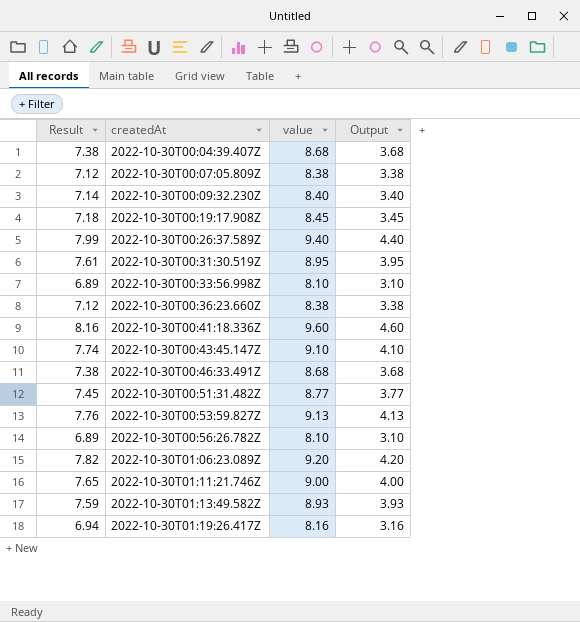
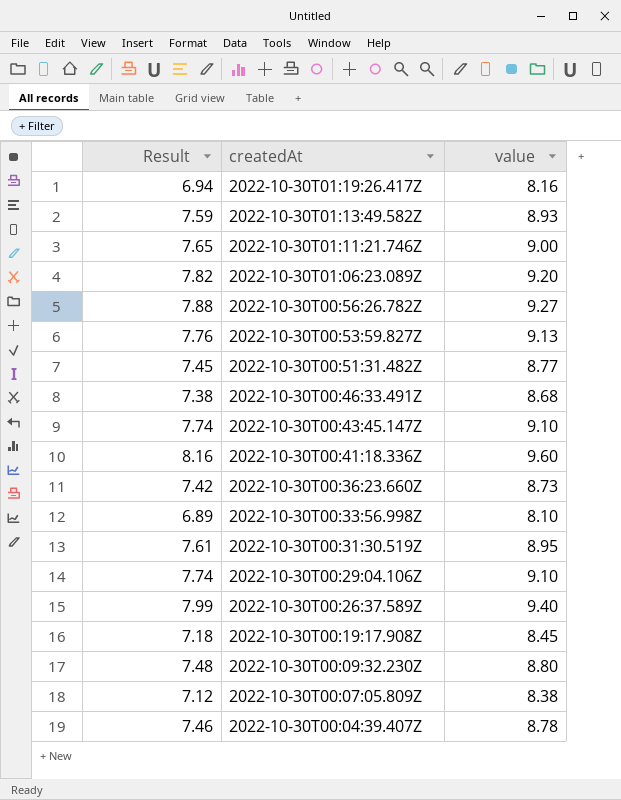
row order: createdAt ascending -> createdAt descending
column Output | formula: [value] - 5 -> none
2022-10-30T00:56:26.782Z | Result: 6.89 -> 7.88
2022-10-30T00:56:26.782Z | value: 8.10 -> 9.27
2022-10-30T00:36:23.660Z | Result: 7.12 -> 7.42
2022-10-30T00:36:23.660Z | value: 8.38 -> 8.73
row 2022-10-30T00:29:04.106Z: none -> 7.74 | 9.10
2022-10-30T00:09:32.230Z | Result: 7.14 -> 7.48
2022-10-30T00:09:32.230Z | value: 8.40 -> 8.80
2022-10-30T00:04:39.407Z | Result: 7.38 -> 7.46
2022-10-30T00:04:39.407Z | value: 8.68 -> 8.78

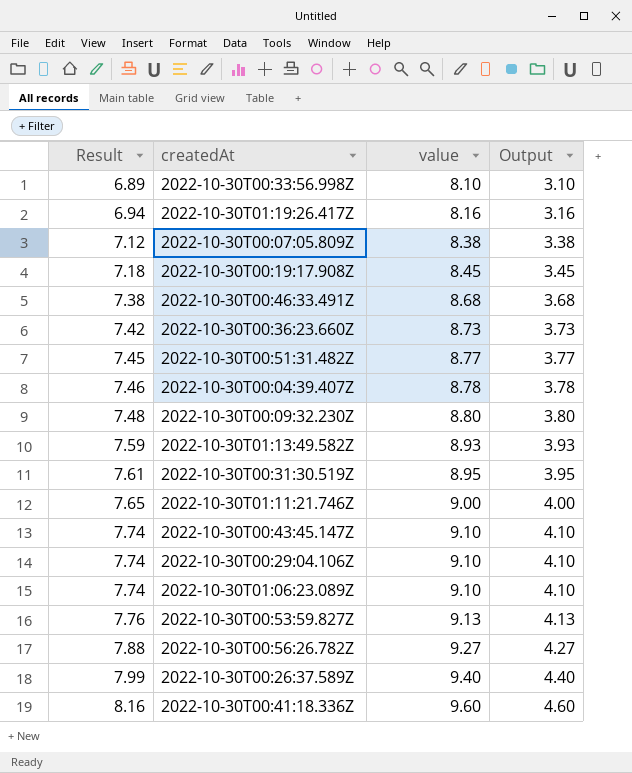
row order: createdAt descending -> Result ascending
column Output | formula: none -> [value] - 5
2022-10-30T01:06:23.089Z | Result: 7.82 -> 7.74
2022-10-30T01:06:23.089Z | value: 9.20 -> 9.10

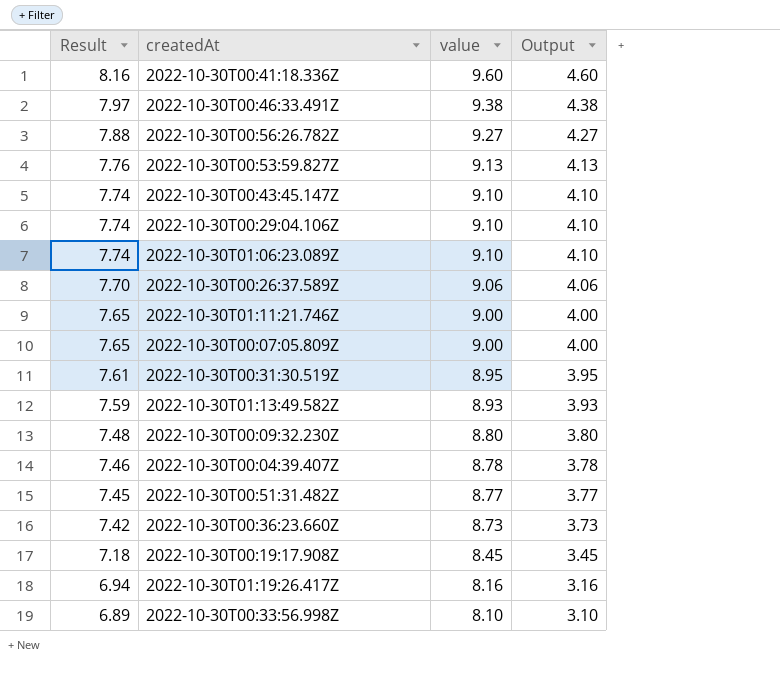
row order: Result ascending -> Result descending
2022-10-30T00:46:33.491Z | Result: 7.38 -> 7.97
2022-10-30T00:46:33.491Z | value: 8.68 -> 9.38
2022-10-30T00:46:33.491Z | Output: 3.68 -> 4.38
2022-10-30T00:26:37.589Z | Result: 7.99 -> 7.70
2022-10-30T00:26:37.589Z | value: 9.40 -> 9.06
2022-10-30T00:26:37.589Z | Output: 4.40 -> 4.06
2022-10-30T00:07:05.809Z | Result: 7.12 -> 7.65
2022-10-30T00:07:05.809Z | value: 8.38 -> 9.00
2022-10-30T00:07:05.809Z | Output: 3.38 -> 4.00

